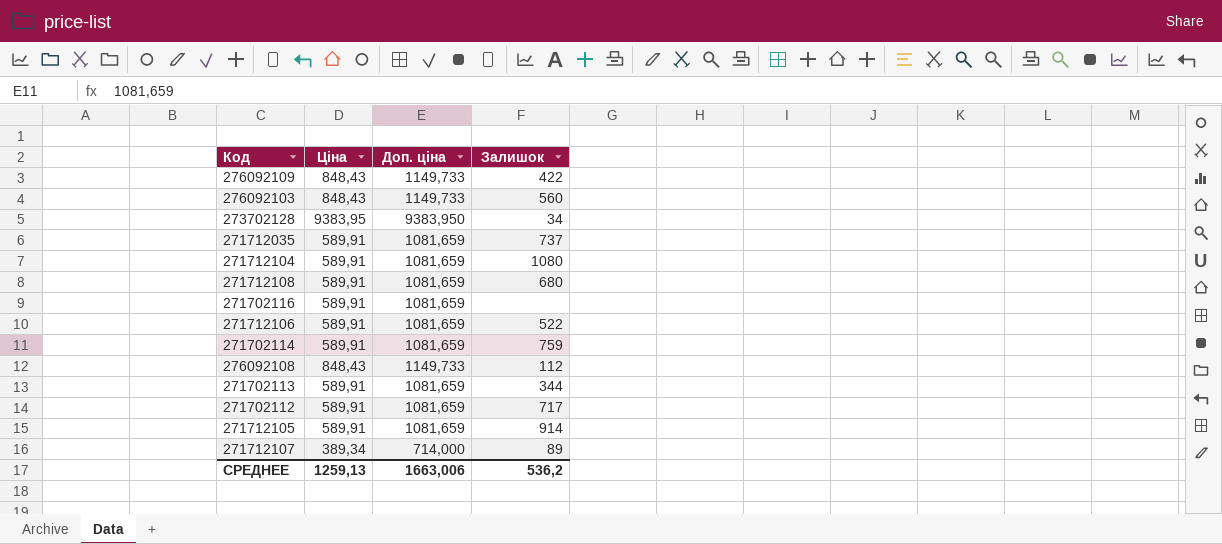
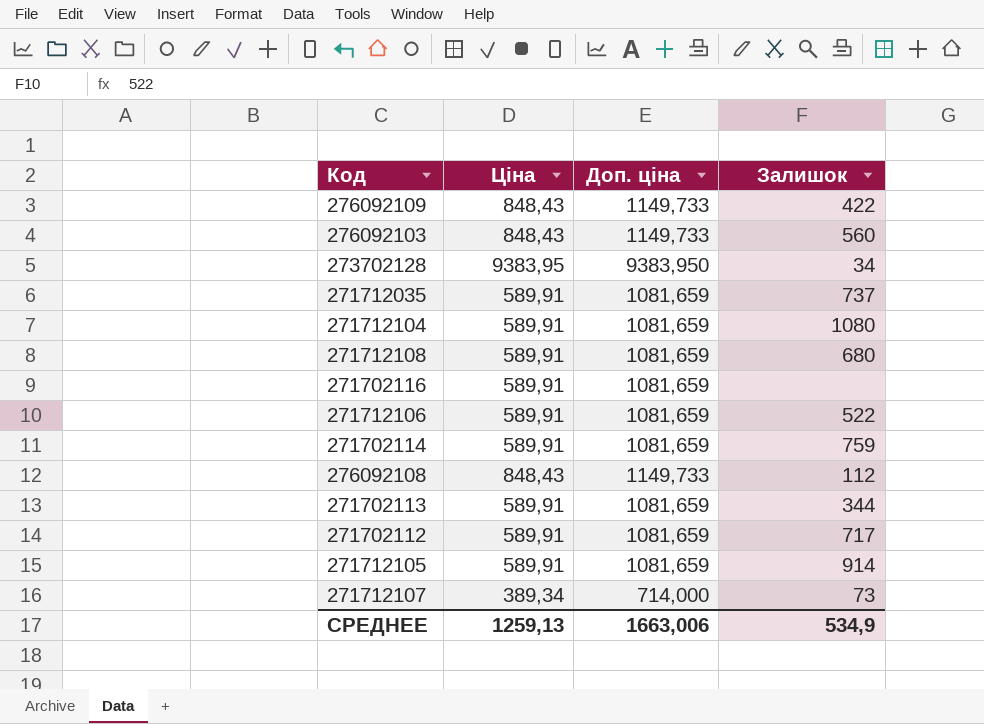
271712107 | Залишок: 89 -> 73
СРЕДНЕЕ | Залишок: 536,2 -> 534,9

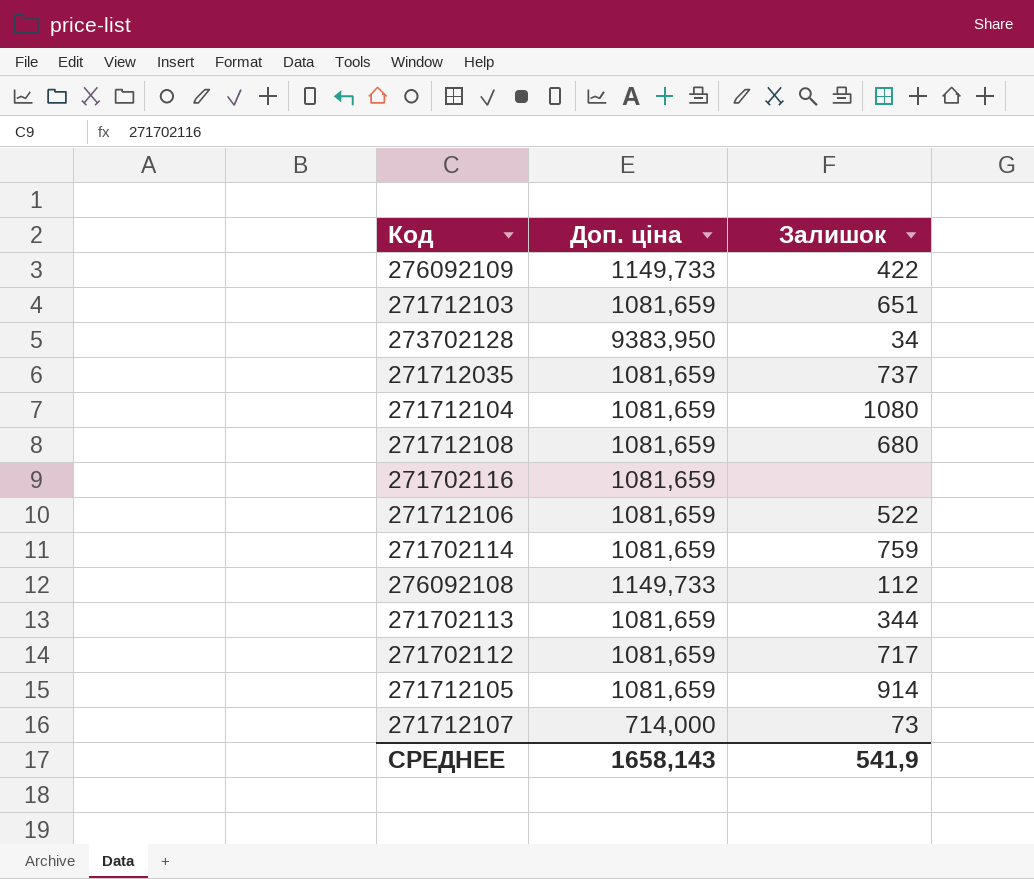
column Ціна | position: 2 -> none
row 276092103: 848,43 | 1149,733 | 560 -> none
row 271712103: none -> 1081,659 | 651
СРЕДНЕЕ | Доп. ціна: 1663,006 -> 1658,143
СРЕДНЕЕ | Залишок: 534,9 -> 541,9

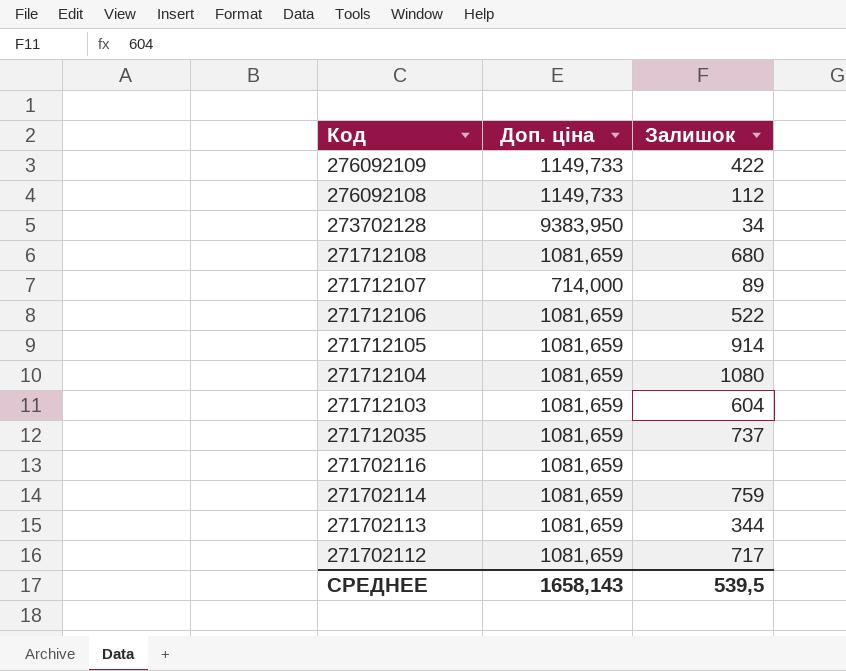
row order: none -> Код descending
271712107 | Залишок: 73 -> 89
271712103 | Залишок: 651 -> 604
СРЕДНЕЕ | Залишок: 541,9 -> 539,5

